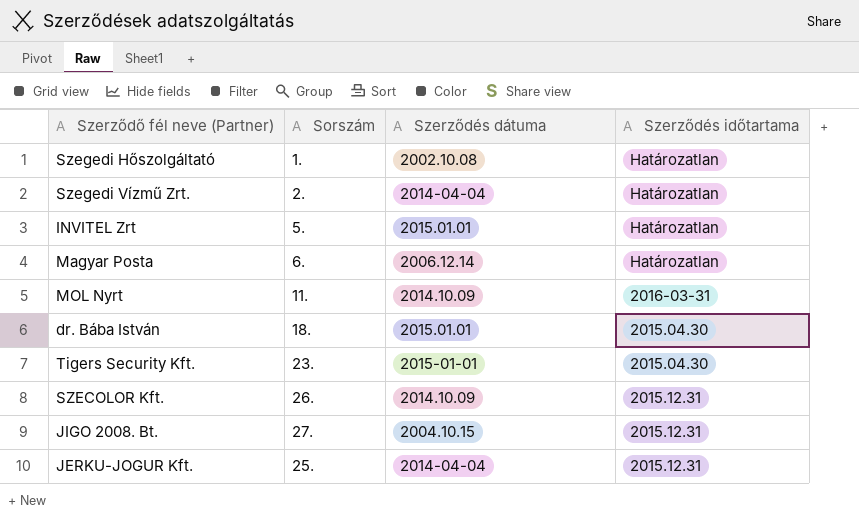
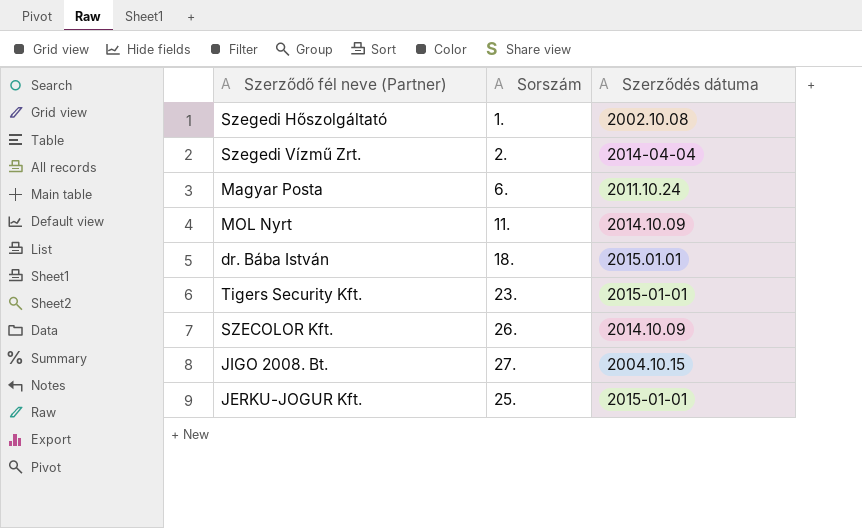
column Szerződés időtartama | position: 4 -> none
row INVITEL Zrt: 5. | 2015.01.01 | Határozatlan -> none
Magyar Posta | Szerződés dátuma: 2006.12.14 -> 2011.10.24
JERKU-JOGUR Kft. | Szerződés dátuma: 2014-04-04 -> 2015-01-01

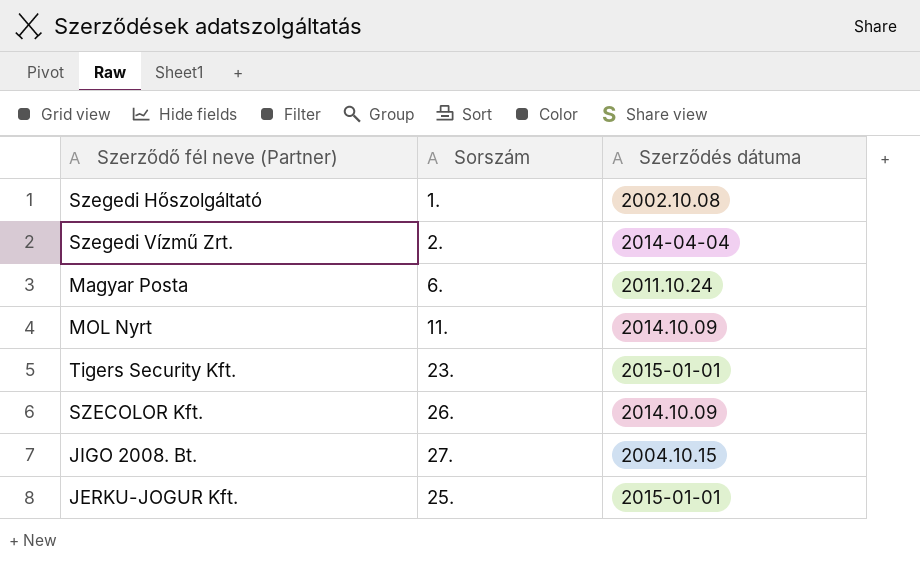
row dr. Bába István: 18. | 2015.01.01 -> none

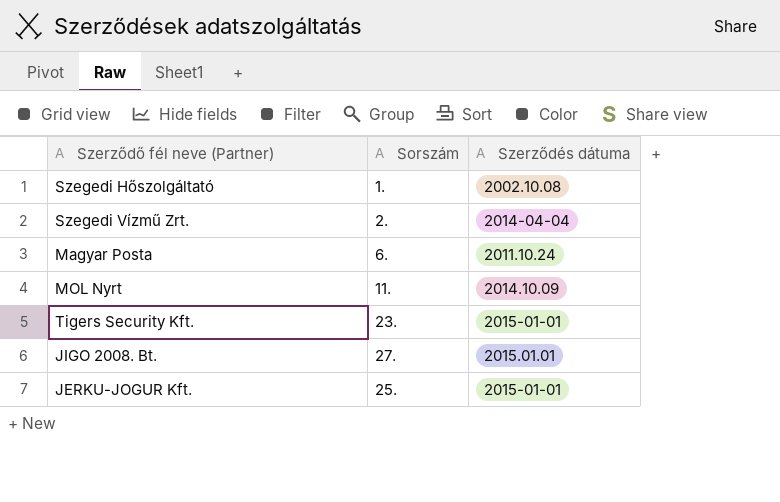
row SZECOLOR Kft.: 26. | 2014.10.09 -> none
JIGO 2008. Bt. | Szerződés dátuma: 2004.10.15 -> 2015.01.01

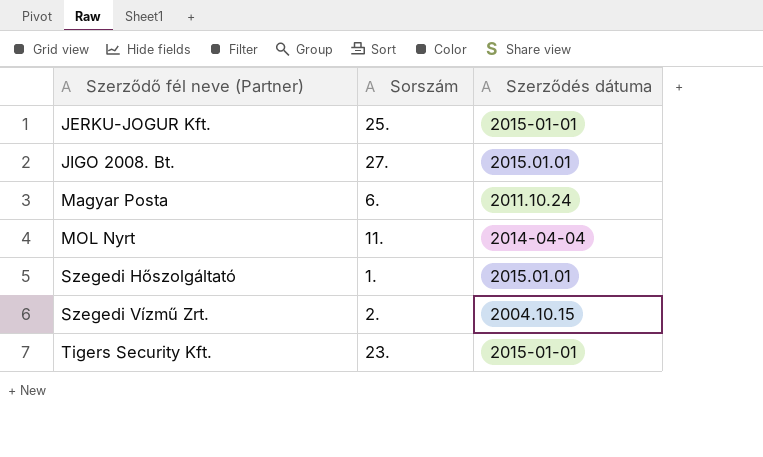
row order: none -> Szerződő fél neve (Partner) ascending
MOL Nyrt | Szerződés dátuma: 2014.10.09 -> 2014-04-04
Szegedi Hőszolgáltató | Szerződés dátuma: 2002.10.08 -> 2015.01.01
Szegedi Vízmű Zrt. | Szerződés dátuma: 2014-04-04 -> 2004.10.15

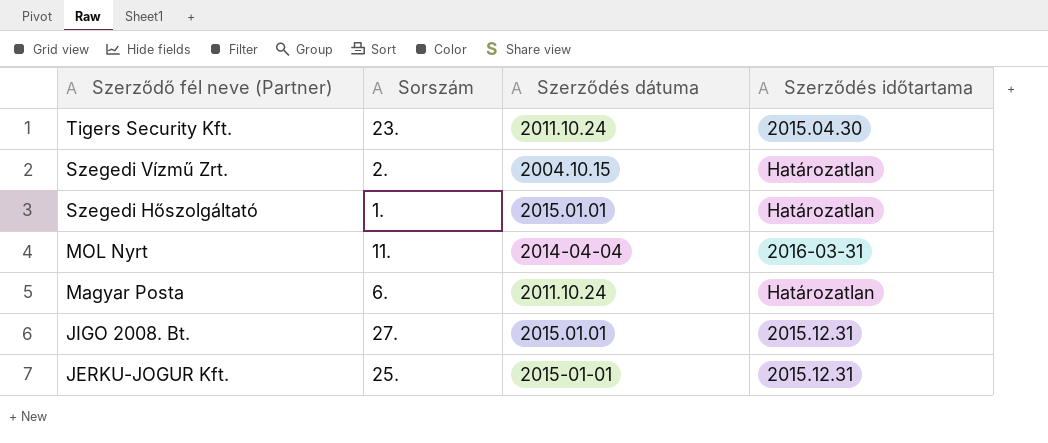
row order: Szerződő fél neve (Partner) ascending -> Szerződő fél neve (Partner) descending
column Szerződés időtartama | position: none -> 4
Tigers Security Kft. | Szerződés dátuma: 2015-01-01 -> 2011.10.24

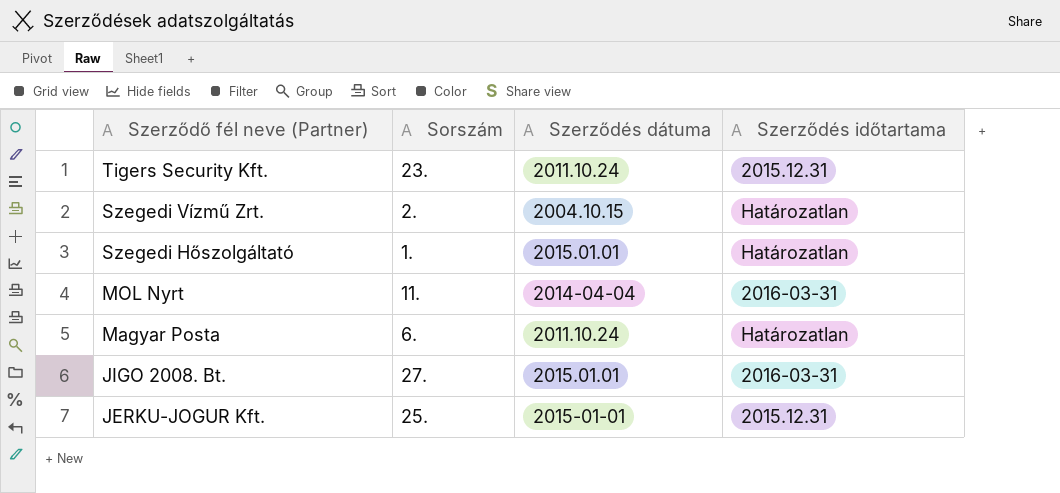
Tigers Security Kft. | Szerződés időtartama: 2015.04.30 -> 2015.12.31
JIGO 2008. Bt. | Szerződés időtartama: 2015.12.31 -> 2016-03-31

